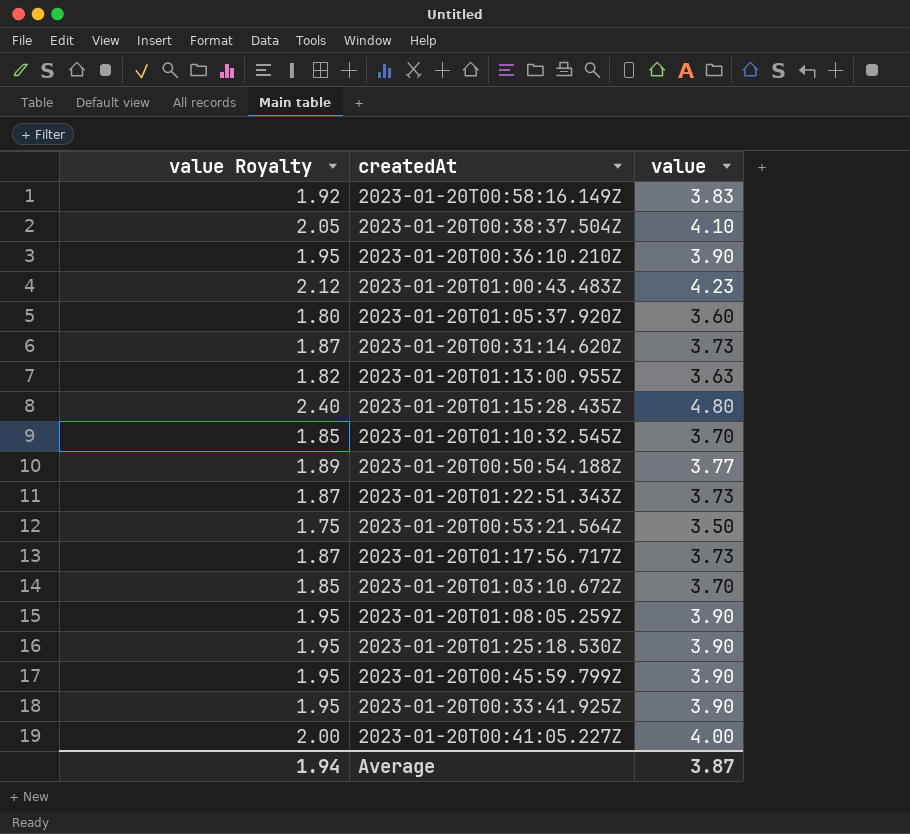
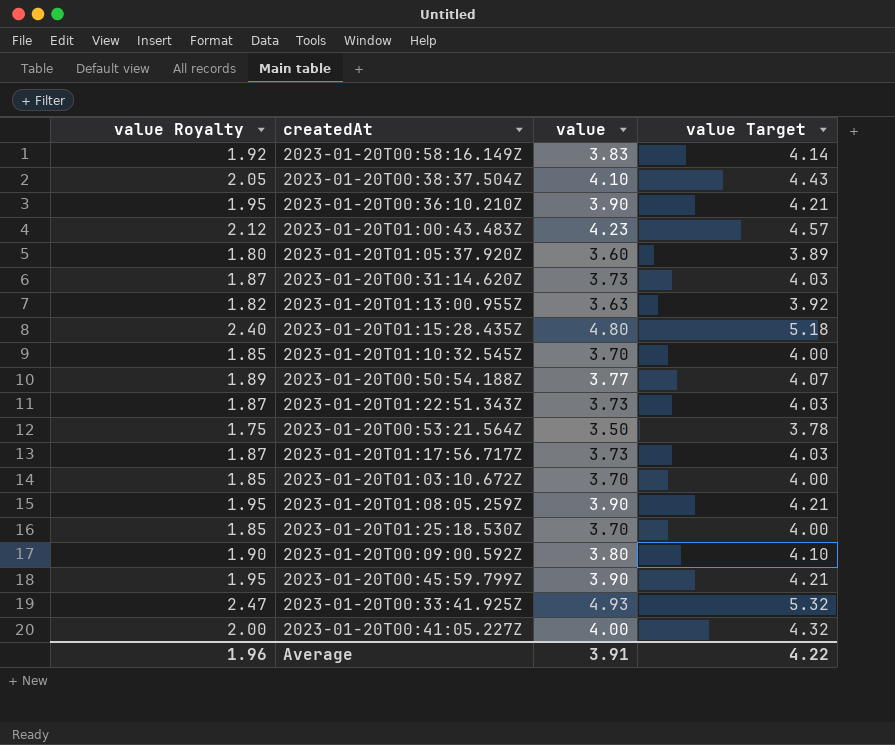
column value Target | formula: none -> [value] * 1.08
2023-01-20T01:25:18.530Z | value Royalty: 1.95 -> 1.85
2023-01-20T01:25:18.530Z | value: 3.90 -> 3.70
row 2023-01-20T00:09:00.592Z: none -> 1.90 | 3.80 | 4.10
2023-01-20T00:33:41.925Z | value Royalty: 1.95 -> 2.47
2023-01-20T00:33:41.925Z | value: 3.90 -> 4.93
Average | value Royalty: 1.94 -> 1.96
Average | value: 3.87 -> 3.91

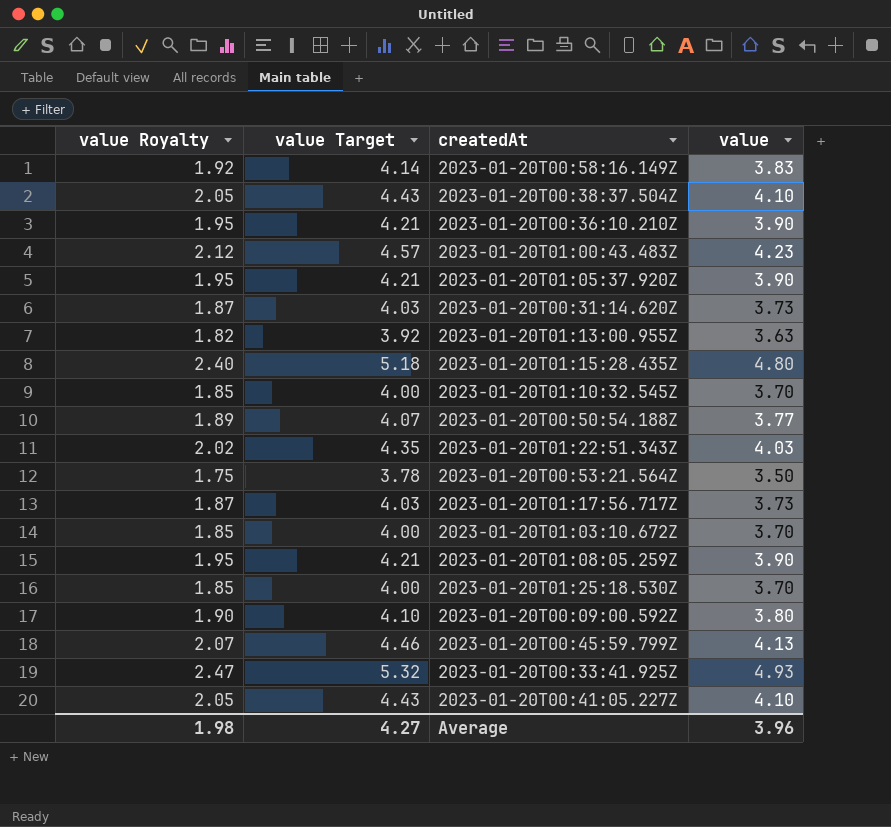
column value Target | position: 4 -> 2
2023-01-20T01:05:37.920Z | value Royalty: 1.80 -> 1.95
2023-01-20T01:05:37.920Z | value Target: 3.89 -> 4.21
2023-01-20T01:05:37.920Z | value: 3.60 -> 3.90
2023-01-20T01:22:51.343Z | value Royalty: 1.87 -> 2.02
2023-01-20T01:22:51.343Z | value Target: 4.03 -> 4.35
2023-01-20T01:22:51.343Z | value: 3.73 -> 4.03
2023-01-20T00:45:59.799Z | value Royalty: 1.95 -> 2.07
2023-01-20T00:45:59.799Z | value Target: 4.21 -> 4.46
2023-01-20T00:45:59.799Z | value: 3.90 -> 4.13
2023-01-20T00:41:05.227Z | value Royalty: 2.00 -> 2.05
2023-01-20T00:41:05.227Z | value Target: 4.32 -> 4.43
2023-01-20T00:41:05.227Z | value: 4.00 -> 4.10
Average | value Royalty: 1.96 -> 1.98
Average | value Target: 4.22 -> 4.27
Average | value: 3.91 -> 3.96

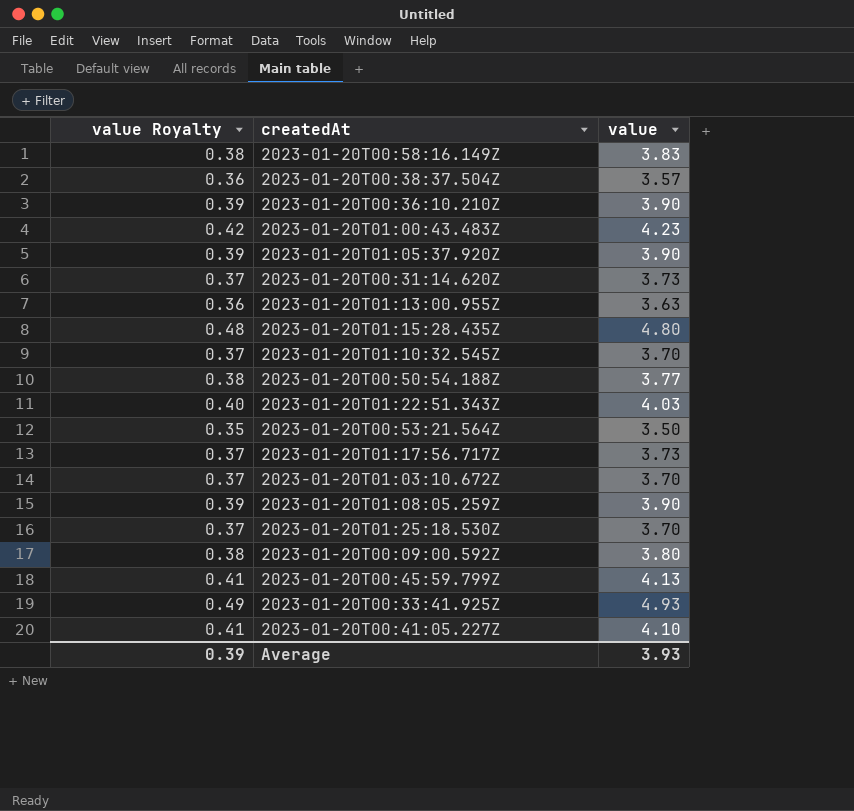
column value Target | formula: [value] * 1.08 -> none
column value Royalty | formula: [value] * 0.5 -> [value] * 0.1
2023-01-20T00:38:37.504Z | value: 4.10 -> 3.57
Average | value Royalty: 1.98 -> 0.39
Average | value: 3.96 -> 3.93

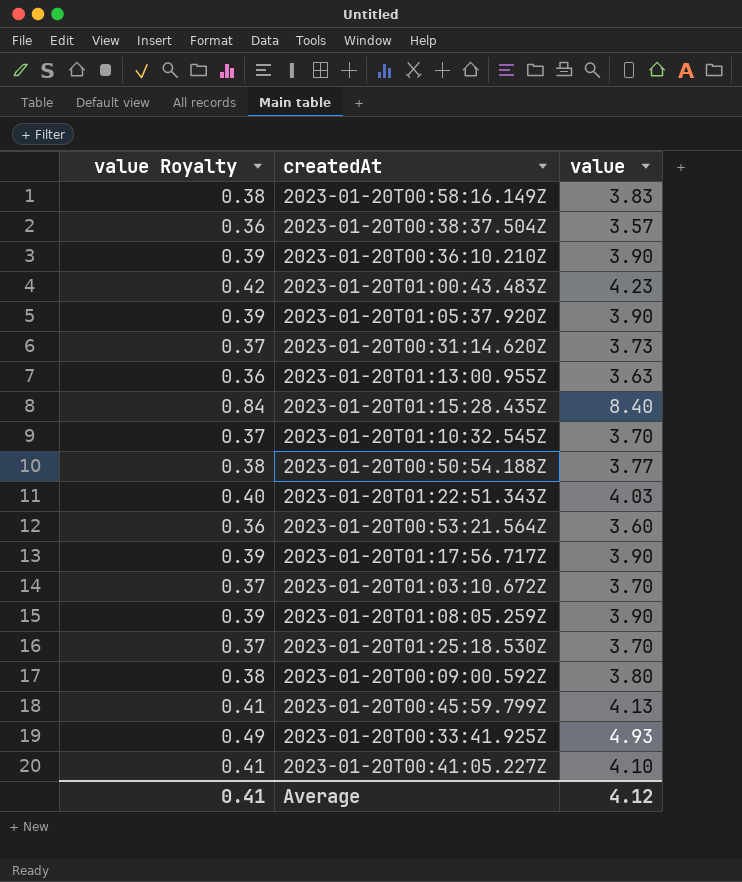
2023-01-20T01:15:28.435Z | value Royalty: 0.48 -> 0.84
2023-01-20T01:15:28.435Z | value: 4.80 -> 8.40
2023-01-20T00:53:21.564Z | value Royalty: 0.35 -> 0.36
2023-01-20T00:53:21.564Z | value: 3.50 -> 3.60
2023-01-20T01:17:56.717Z | value Royalty: 0.37 -> 0.39
2023-01-20T01:17:56.717Z | value: 3.73 -> 3.90
Average | value Royalty: 0.39 -> 0.41
Average | value: 3.93 -> 4.12

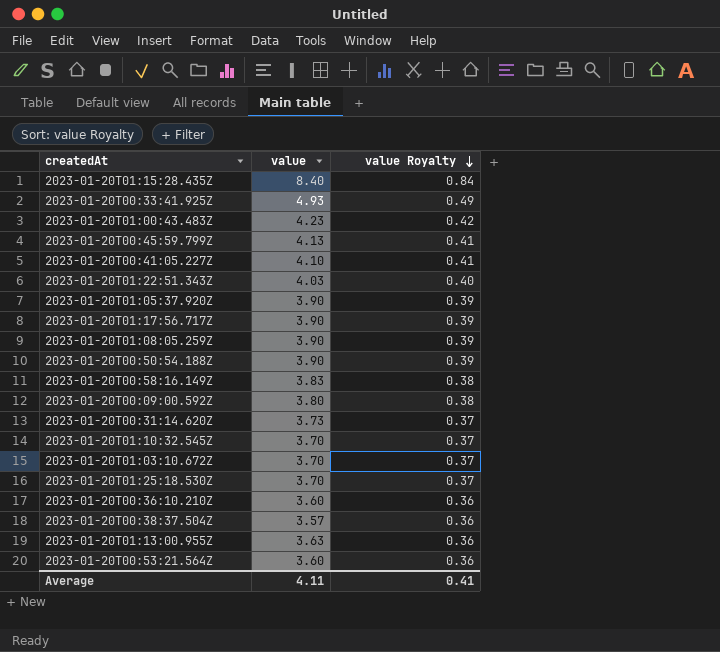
row order: none -> value Royalty descending
column value Royalty | position: 1 -> 3
2023-01-20T00:50:54.188Z | value: 3.77 -> 3.90
2023-01-20T00:50:54.188Z | value Royalty: 0.38 -> 0.39
2023-01-20T00:36:10.210Z | value: 3.90 -> 3.60
2023-01-20T00:36:10.210Z | value Royalty: 0.39 -> 0.36
Average | value: 4.12 -> 4.11

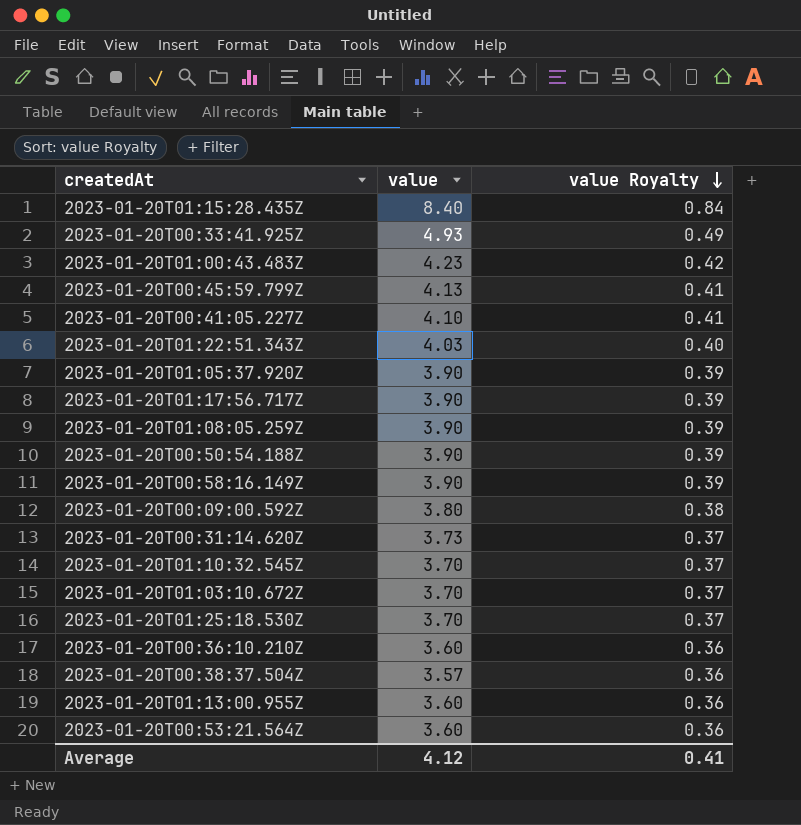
2023-01-20T00:58:16.149Z | value: 3.83 -> 3.90
2023-01-20T00:58:16.149Z | value Royalty: 0.38 -> 0.39
2023-01-20T01:13:00.955Z | value: 3.63 -> 3.60
Average | value: 4.11 -> 4.12

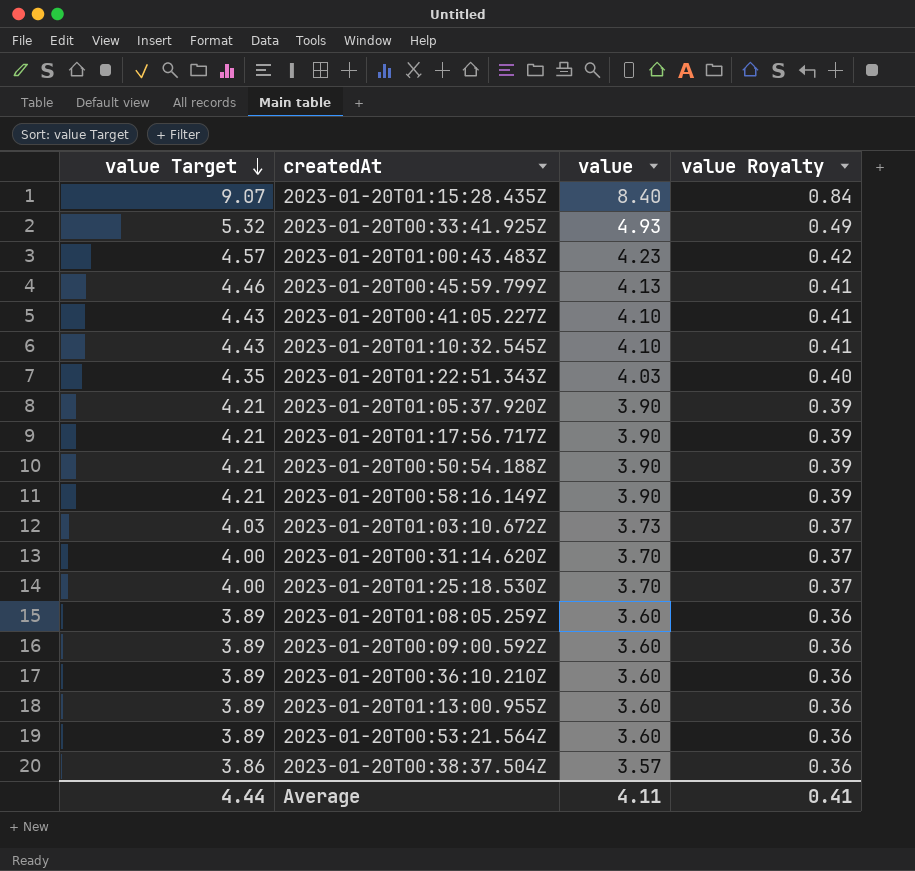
row order: value Royalty descending -> value Target descending
column value Target | formula: none -> [value] * 1.08
2023-01-20T01:10:32.545Z | value: 3.70 -> 4.10
2023-01-20T01:10:32.545Z | value Royalty: 0.37 -> 0.41
2023-01-20T01:03:10.672Z | value: 3.70 -> 3.73
2023-01-20T00:31:14.620Z | value: 3.73 -> 3.70
2023-01-20T01:08:05.259Z | value: 3.90 -> 3.60
2023-01-20T01:08:05.259Z | value Royalty: 0.39 -> 0.36
2023-01-20T00:09:00.592Z | value: 3.80 -> 3.60
2023-01-20T00:09:00.592Z | value Royalty: 0.38 -> 0.36
Average | value: 4.12 -> 4.11

